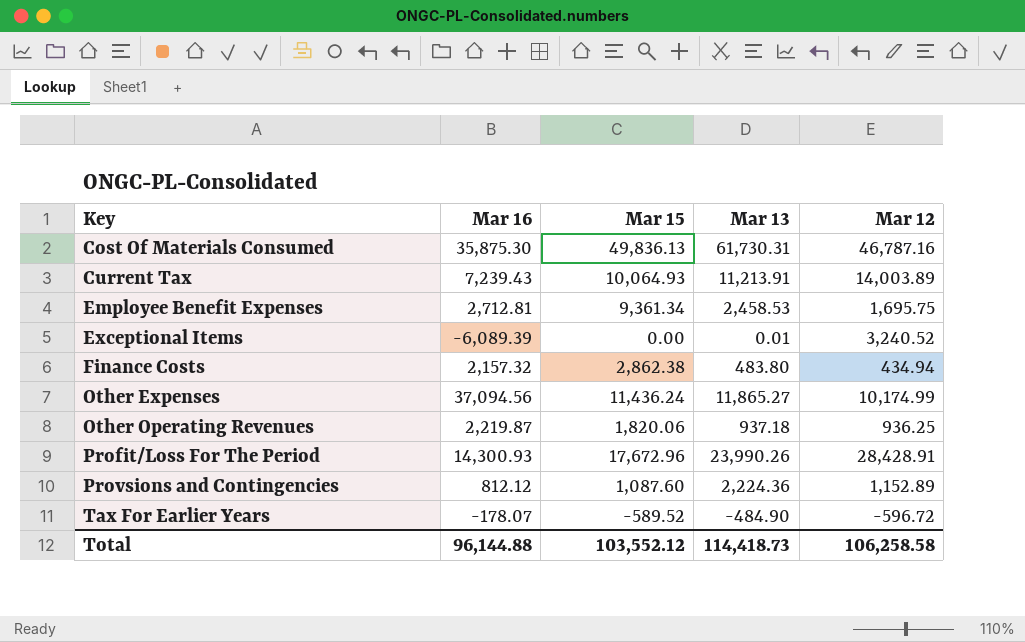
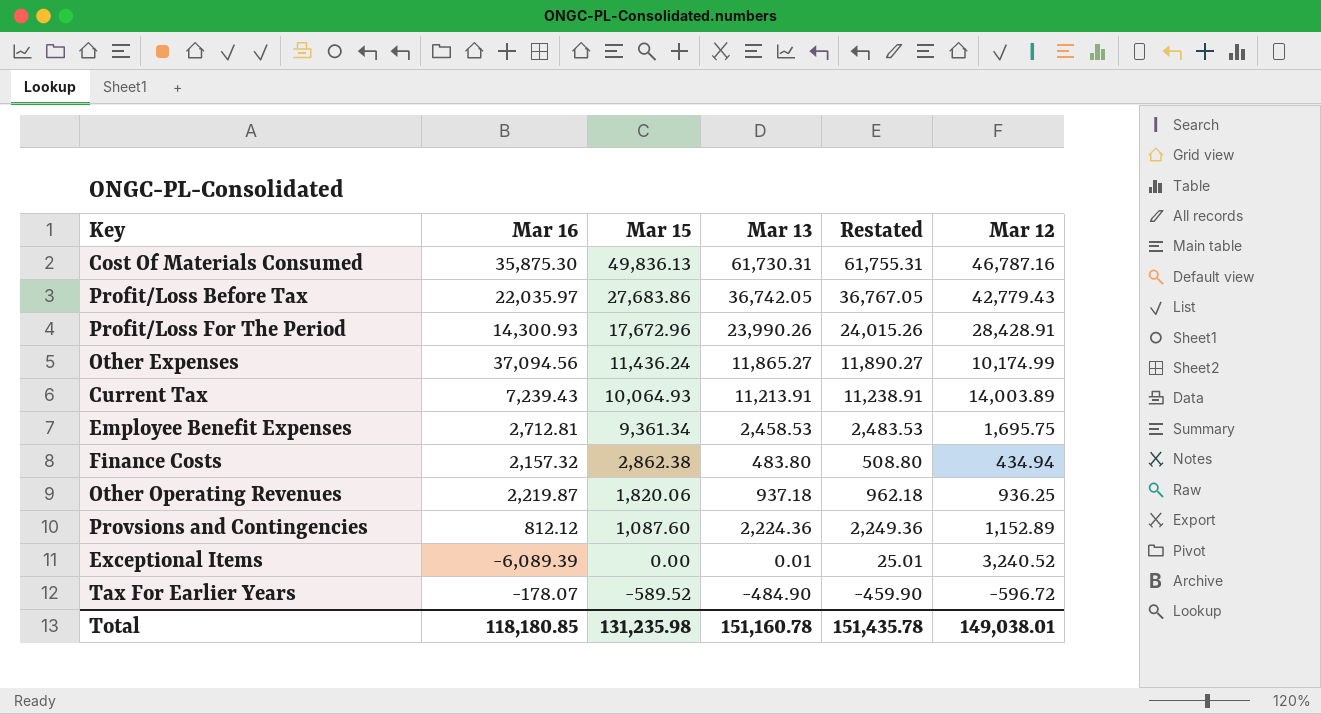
row order: Key ascending -> Mar 15 descending
column Restated | formula: none -> [Mar 13] + 25
row Profit/Loss Before Tax: none -> 22,035.97 | 27,683.86 | 36,742.05 | 36,767.05 | 42,779.43
Total | Mar 16: 96,144.88 -> 118,180.85
Total | Mar 15: 103,552.12 -> 131,235.98
Total | Mar 13: 114,418.73 -> 151,160.78
Total | Mar 12: 106,258.58 -> 149,038.01

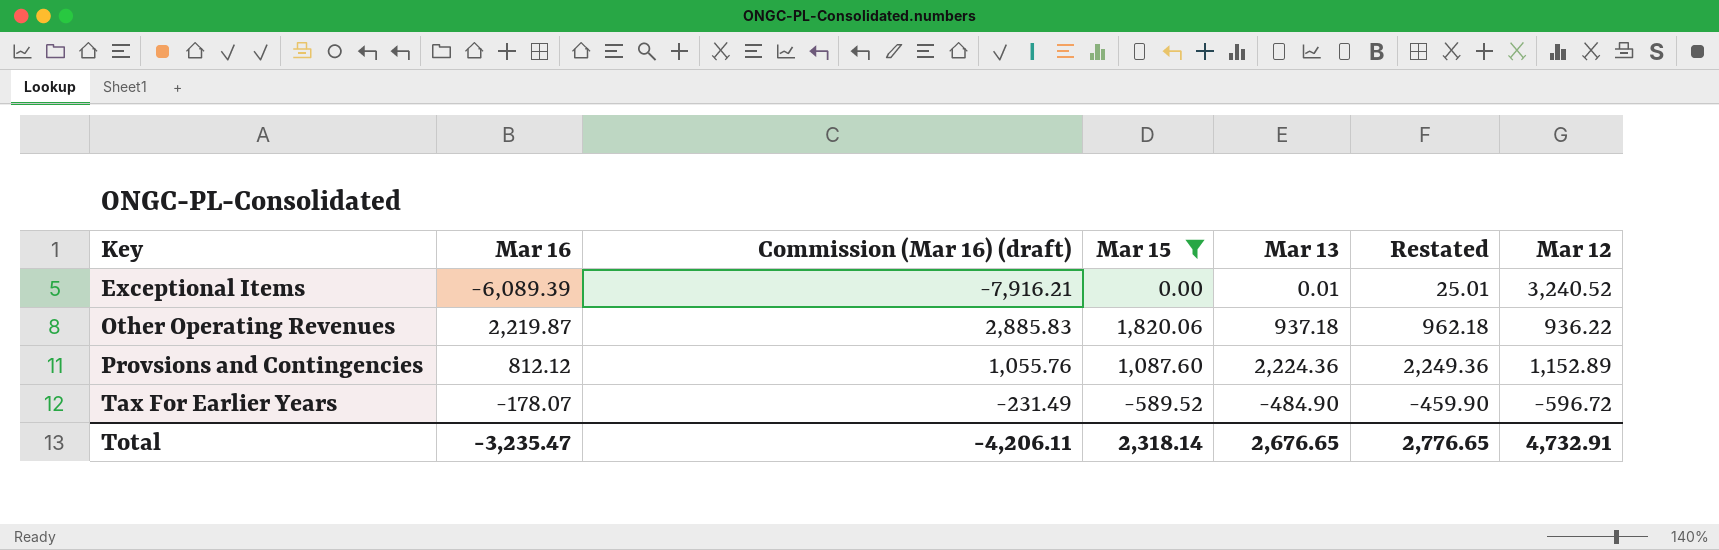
filter: none -> Mar 15 <= 1,820.06
row order: Mar 15 descending -> Key ascending
column Commission (Mar 16) (draft) | formula: none -> [Mar 16] * 1.3
Other Operating Revenues | Mar 12: 936.25 -> 936.22
Total | Mar 16: 118,180.85 -> -3,235.47
Total | Mar 15: 131,235.98 -> 2,318.14
Total | Mar 13: 151,160.78 -> 2,676.65
Total | Restated: 151,435.78 -> 2,776.65
Total | Mar 12: 149,038.01 -> 4,732.91

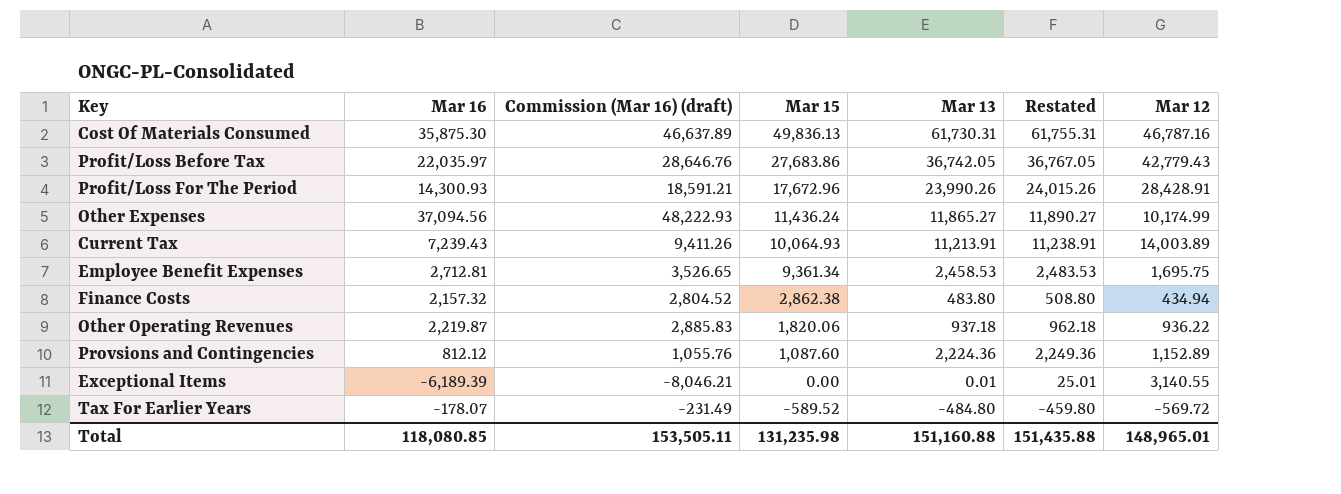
filter: Mar 15 <= 1,820.06 -> none
row order: Key ascending -> Mar 15 descending
Exceptional Items | Mar 16: -6,089.39 -> -6,189.39
Exceptional Items | Commission (Mar 16) (draft): -7,916.21 -> -8,046.21
Exceptional Items | Mar 12: 3,240.52 -> 3,140.55
Tax For Earlier Years | Mar 13: -484.90 -> -484.80
Tax For Earlier Years | Restated: -459.90 -> -459.80
Tax For Earlier Years | Mar 12: -596.72 -> -569.72
Total | Mar 16: -3,235.47 -> 118,080.85
Total | Commission (Mar 16) (draft): -4,206.11 -> 153,505.11
Total | Mar 15: 2,318.14 -> 131,235.98
Total | Mar 13: 2,676.65 -> 151,160.88
Total | Restated: 2,776.65 -> 151,435.88
Total | Mar 12: 4,732.91 -> 148,965.01

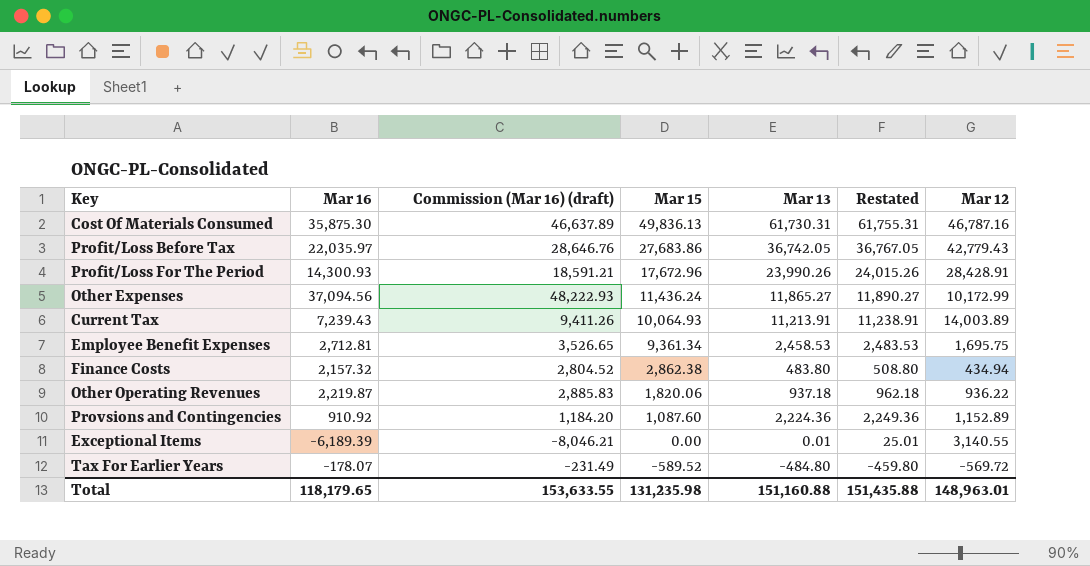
Other Expenses | Mar 12: 10,174.99 -> 10,172.99
Provsions and Contingencies | Mar 16: 812.12 -> 910.92
Provsions and Contingencies | Commission (Mar 16) (draft): 1,055.76 -> 1,184.20
Total | Mar 16: 118,080.85 -> 118,179.65
Total | Commission (Mar 16) (draft): 153,505.11 -> 153,633.55
Total | Mar 12: 148,965.01 -> 148,963.01

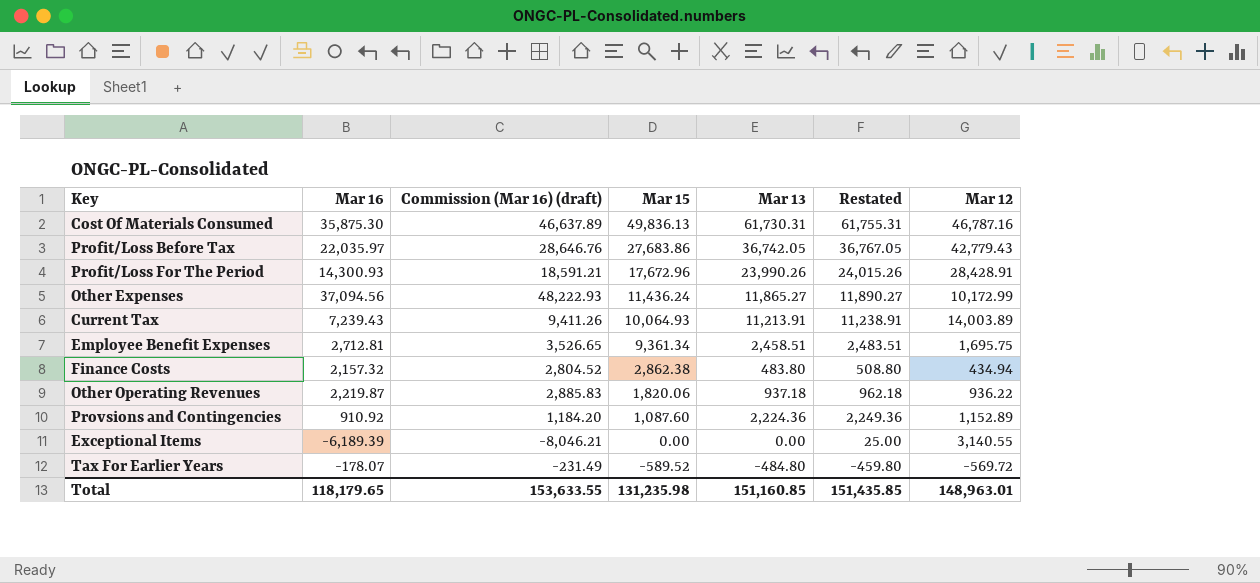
Employee Benefit Expenses | Mar 13: 2,458.53 -> 2,458.51
Employee Benefit Expenses | Restated: 2,483.53 -> 2,483.51
Exceptional Items | Mar 13: 0.01 -> 0.00
Exceptional Items | Restated: 25.01 -> 25.00
Total | Mar 13: 151,160.88 -> 151,160.85
Total | Restated: 151,435.88 -> 151,435.85

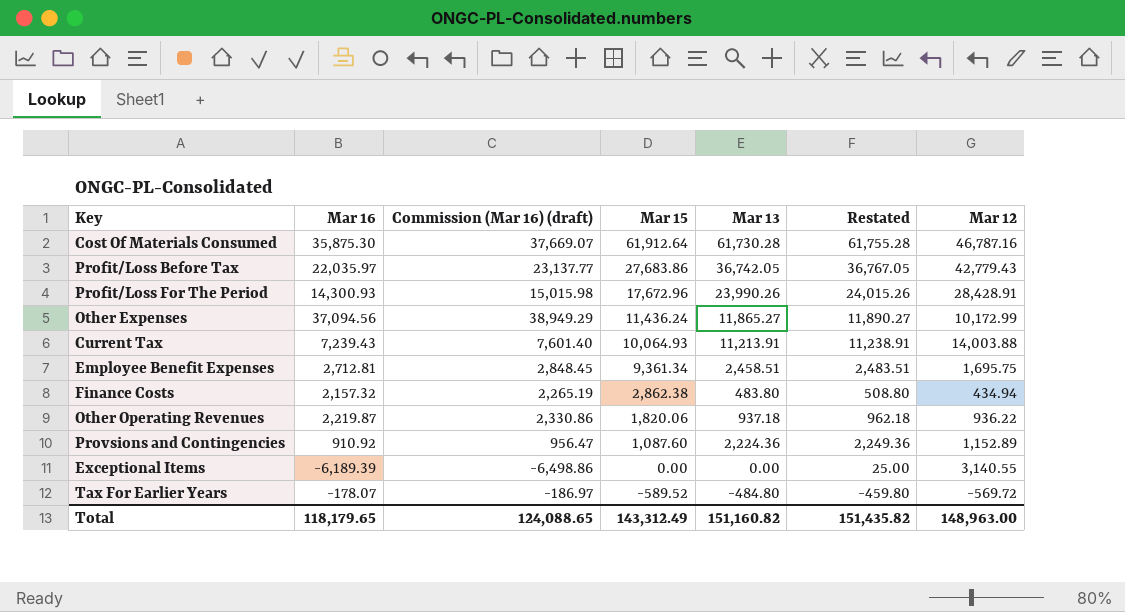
column Commission (Mar 16) (draft) | formula: [Mar 16] * 1.3 -> [Mar 16] * 1.05
Cost Of Materials Consumed | Mar 15: 49,836.13 -> 61,912.64
Cost Of Materials Consumed | Mar 13: 61,730.31 -> 61,730.28
Cost Of Materials Consumed | Restated: 61,755.31 -> 61,755.28
Current Tax | Mar 12: 14,003.89 -> 14,003.88
Total | Commission (Mar 16) (draft): 153,633.55 -> 124,088.65
Total | Mar 15: 131,235.98 -> 143,312.49
Total | Mar 13: 151,160.85 -> 151,160.82
Total | Restated: 151,435.85 -> 151,435.82
Total | Mar 12: 148,963.01 -> 148,963.00

